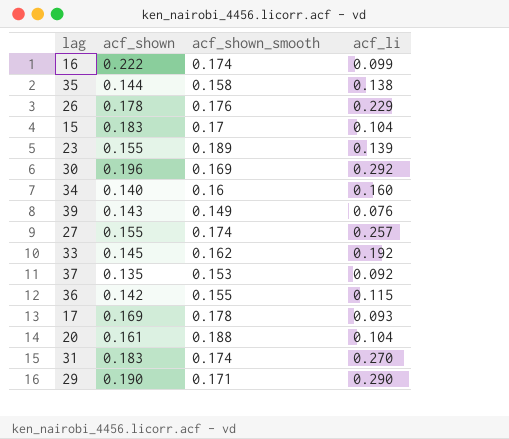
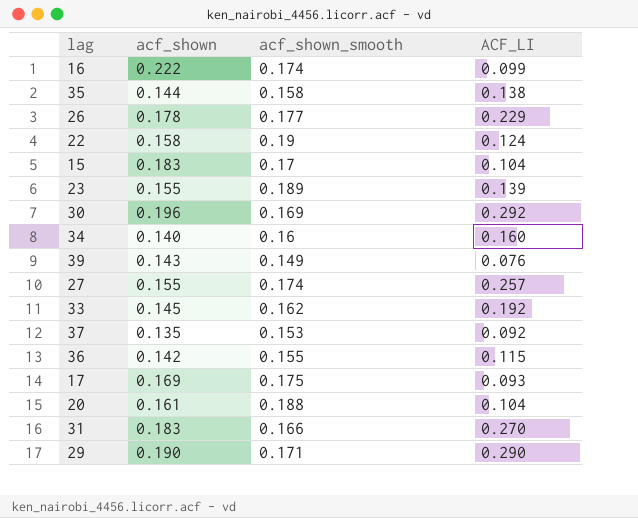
column name: acf_li -> ACF_LI
26 | acf_shown_smooth: 0.176 -> 0.177
row 22: none -> 0.158 | 0.19 | 0.124
17 | acf_shown_smooth: 0.178 -> 0.175
31 | acf_shown_smooth: 0.174 -> 0.166

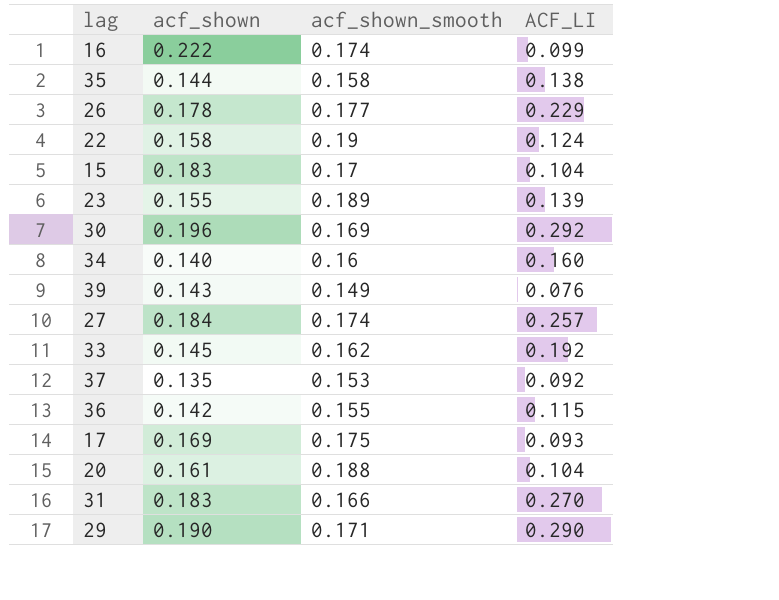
27 | acf_shown: 0.155 -> 0.184

